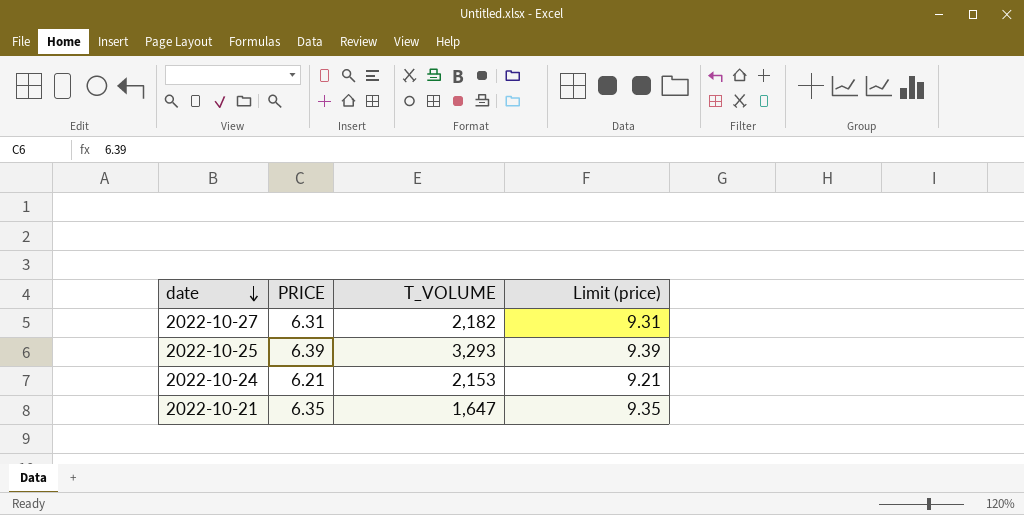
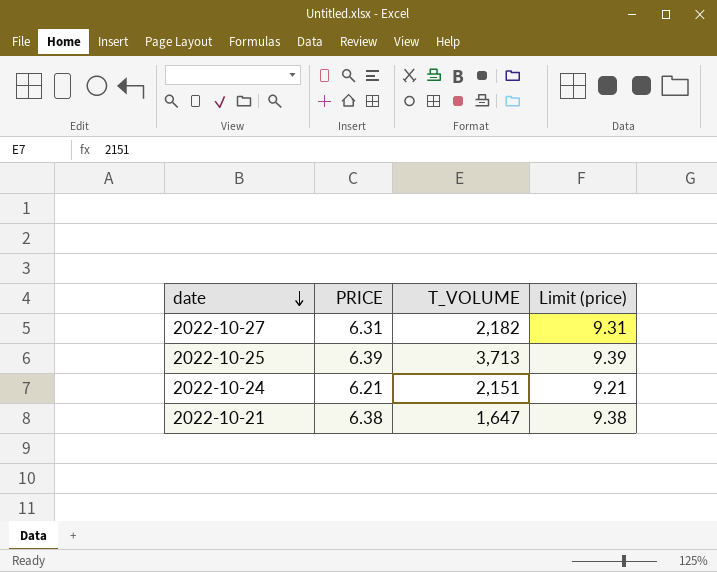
2022-10-25 | T_VOLUME: 3,293 -> 3,713
2022-10-24 | T_VOLUME: 2,153 -> 2,151
2022-10-21 | PRICE: 6.35 -> 6.38
2022-10-21 | Limit (price): 9.35 -> 9.38

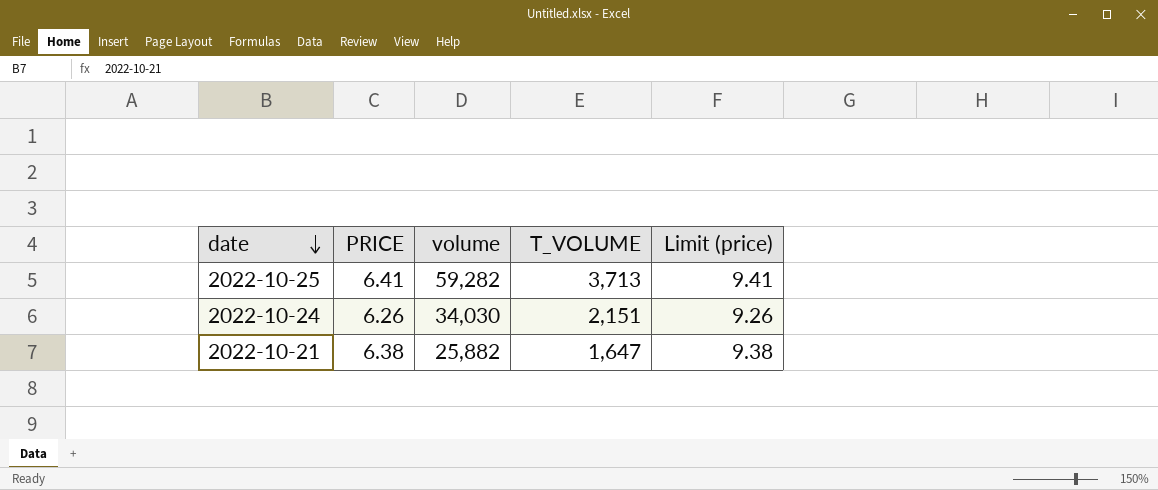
column volume | position: none -> 3
row 2022-10-27: 6.31 | 2,182 | 9.31 -> none
2022-10-25 | PRICE: 6.39 -> 6.41
2022-10-25 | Limit (price): 9.39 -> 9.41
2022-10-24 | PRICE: 6.21 -> 6.26
2022-10-24 | Limit (price): 9.21 -> 9.26

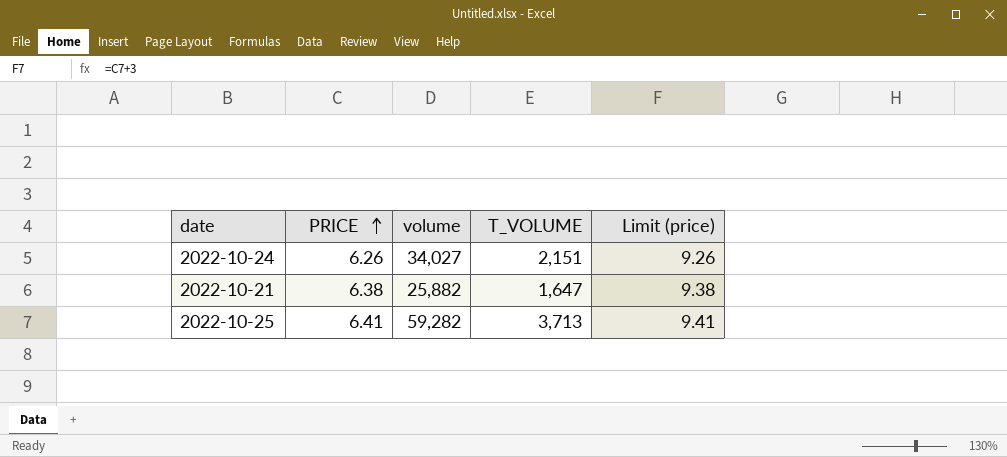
row order: date descending -> PRICE ascending
2022-10-24 | volume: 34,030 -> 34,027

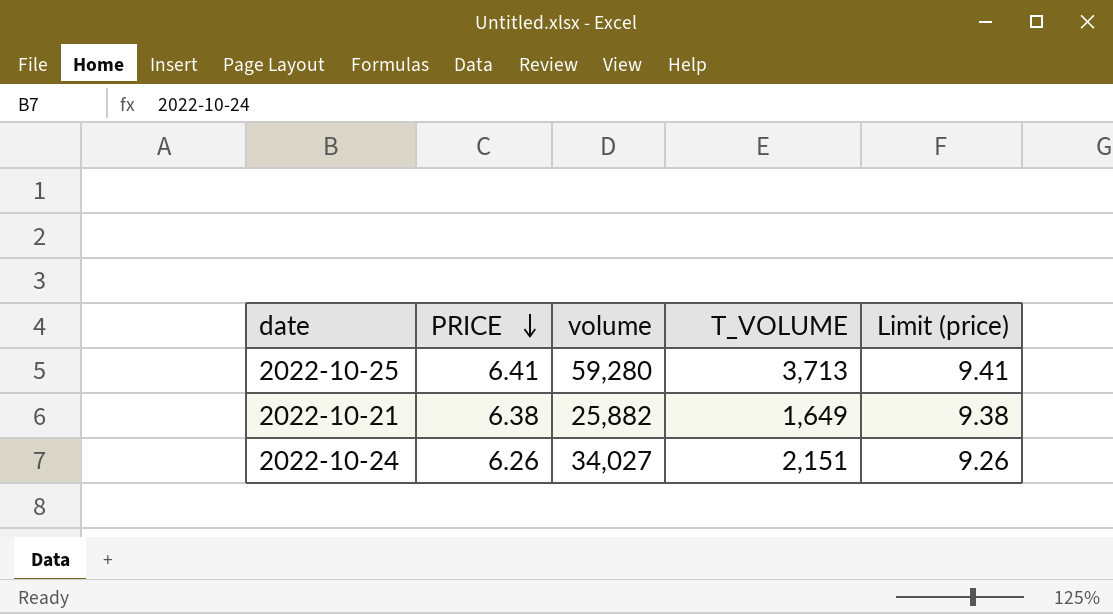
row order: PRICE ascending -> PRICE descending
2022-10-25 | volume: 59,282 -> 59,280
2022-10-21 | T_VOLUME: 1,647 -> 1,649

